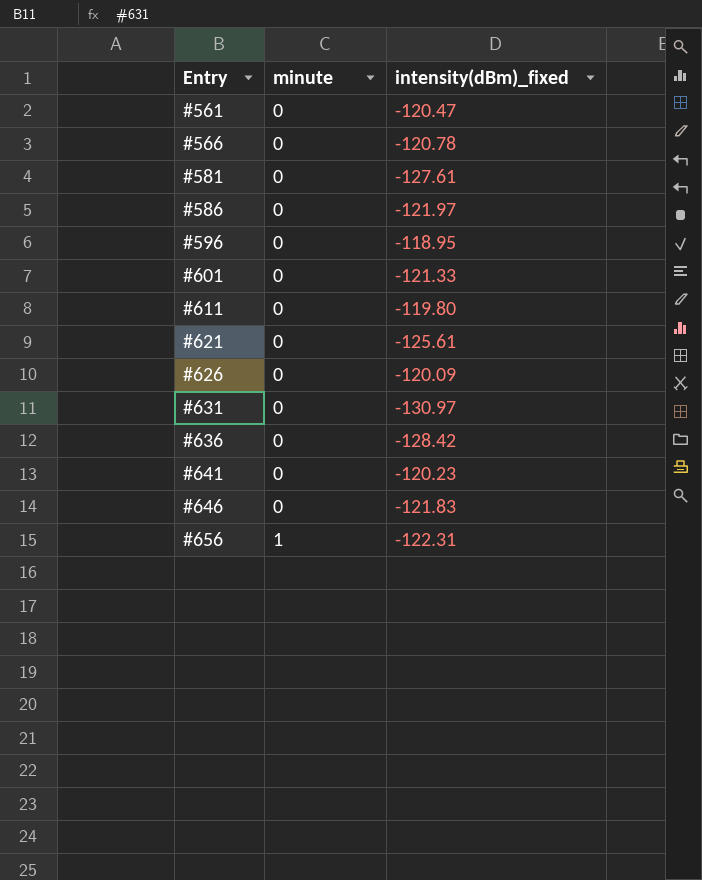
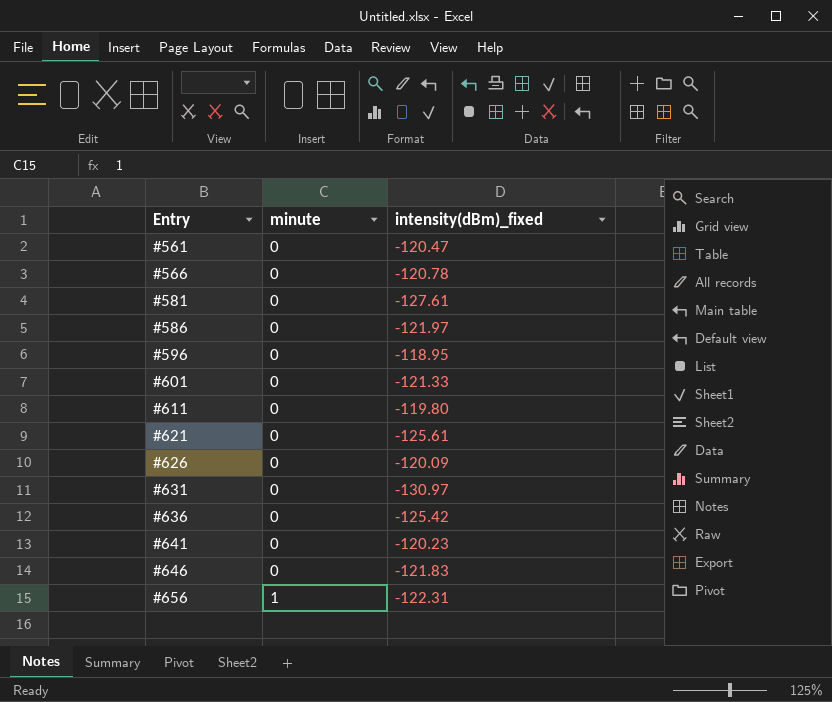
#636 | intensity(dBm)_fixed: -128.42 -> -125.42

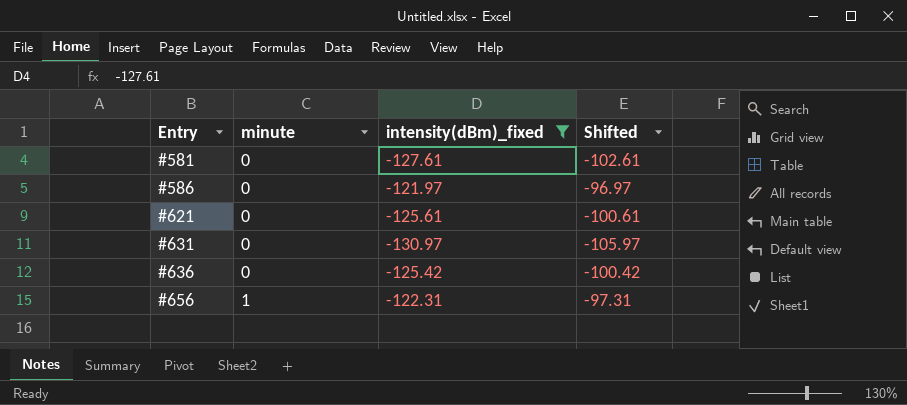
filter: none -> intensity(dBm)_fixed <= -121.97
column Shifted | formula: none -> [intensity(dBm)_fixed] + 25

